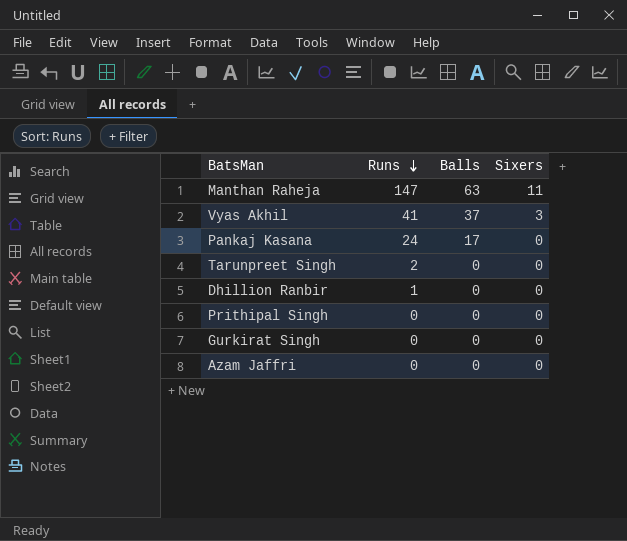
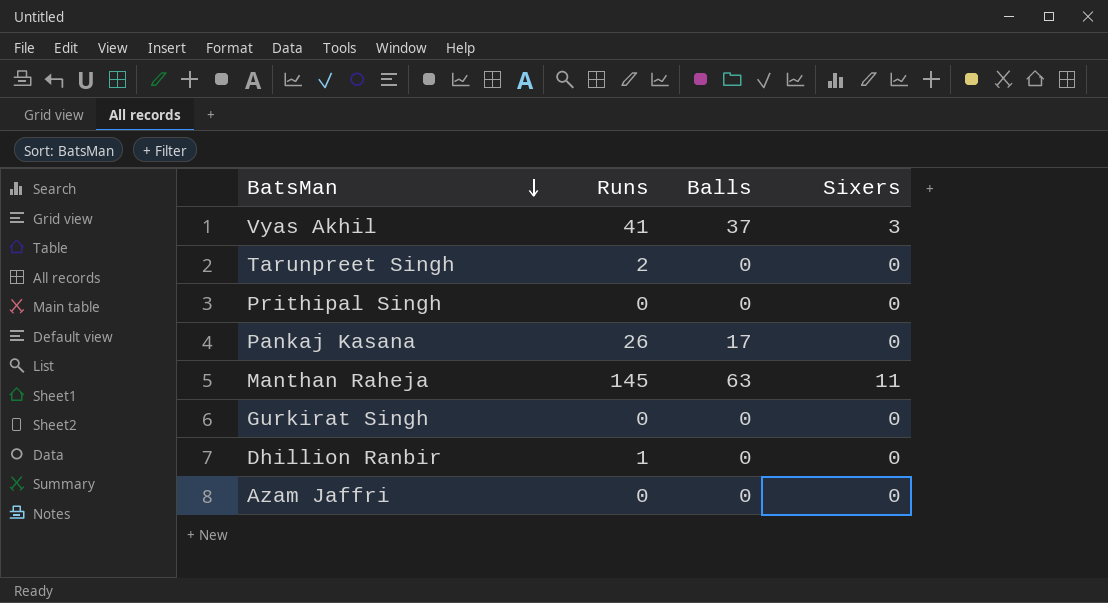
row order: Runs descending -> BatsMan descending
Pankaj Kasana | Runs: 24 -> 26
Manthan Raheja | Runs: 147 -> 145

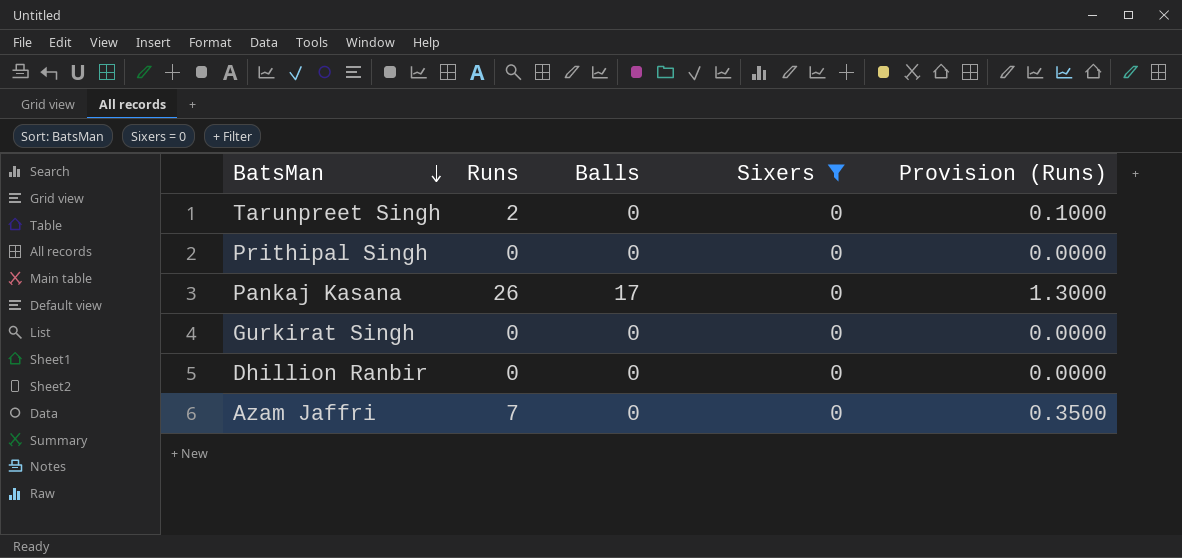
filter: none -> Sixers = 0
column Provision (Runs) | formula: none -> [Runs] * 0.05
Dhillion Ranbir | Runs: 1 -> 0
Azam Jaffri | Runs: 0 -> 7

